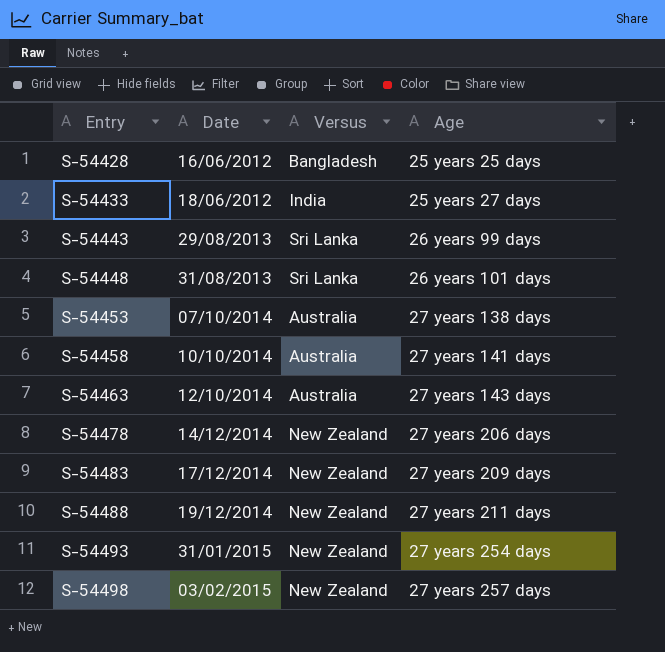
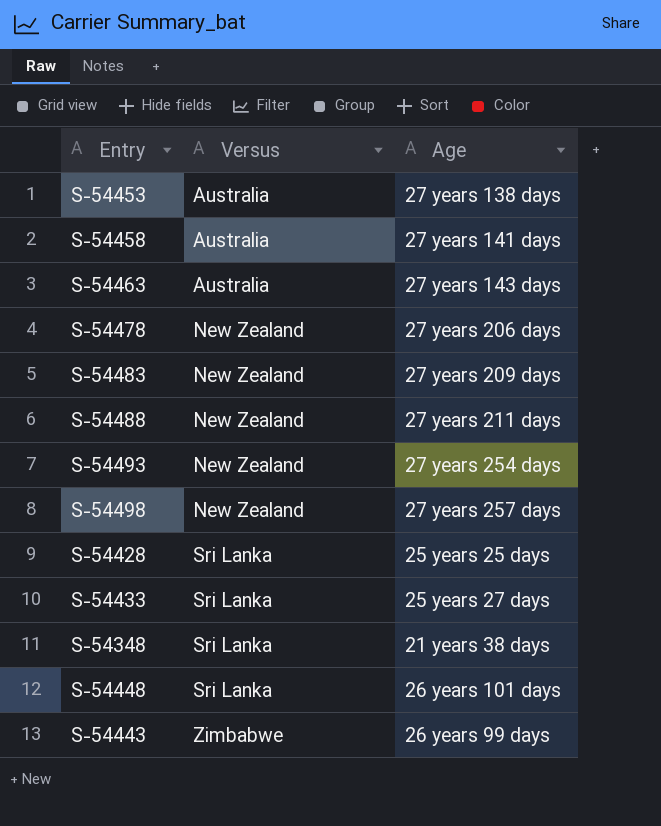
row order: Entry ascending -> Versus ascending
column Date | position: 2 -> none
S-54428 | Versus: Bangladesh -> Sri Lanka
S-54433 | Versus: India -> Sri Lanka
row S-54348: none -> Sri Lanka | 21 years 38 days
S-54443 | Versus: Sri Lanka -> Zimbabwe

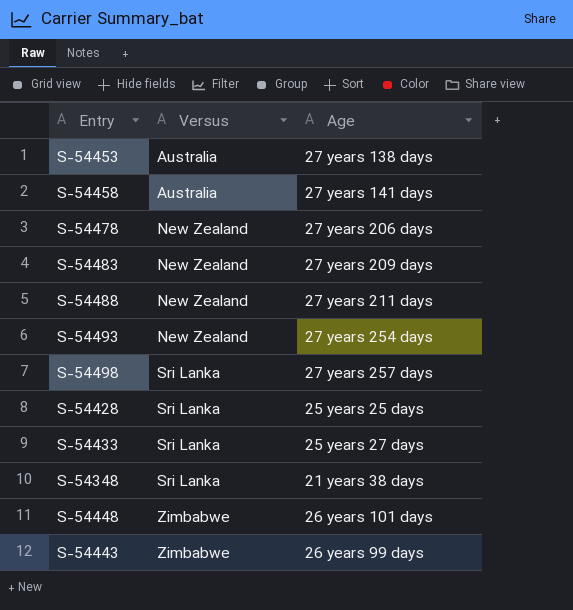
row S-54463: Australia | 27 years 143 days -> none
S-54498 | Versus: New Zealand -> Sri Lanka
S-54448 | Versus: Sri Lanka -> Zimbabwe

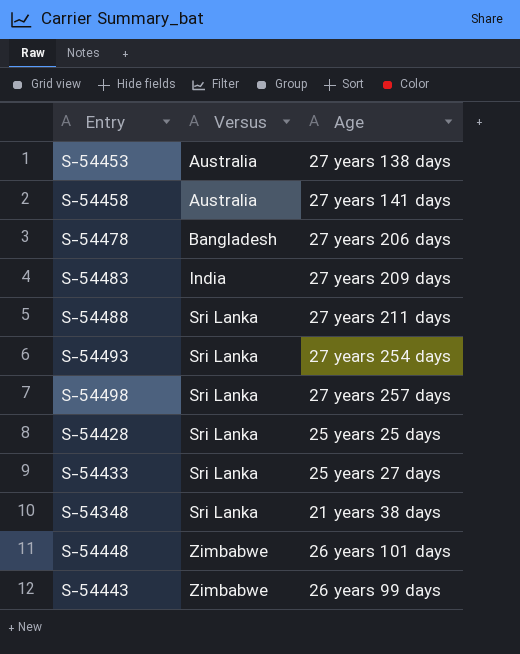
S-54478 | Versus: New Zealand -> Bangladesh
S-54483 | Versus: New Zealand -> India
S-54488 | Versus: New Zealand -> Sri Lanka
S-54493 | Versus: New Zealand -> Sri Lanka

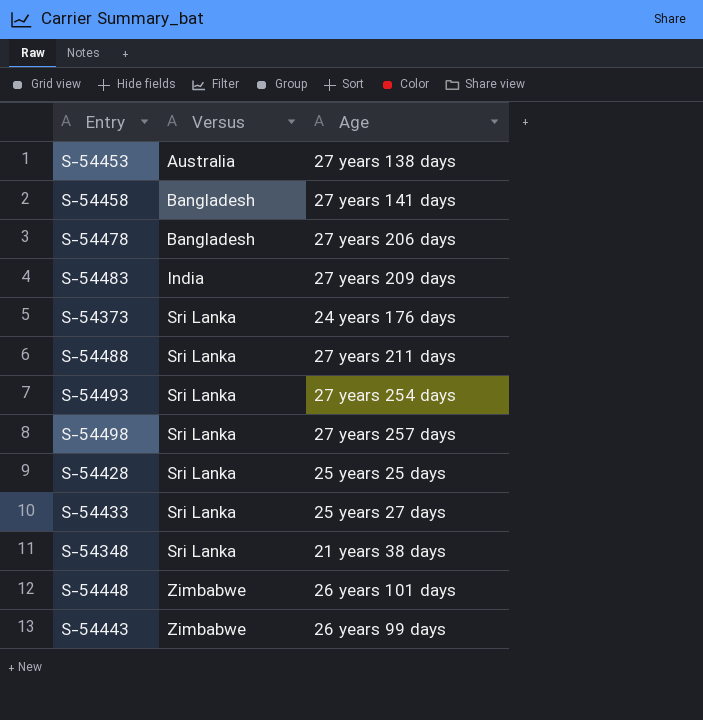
S-54458 | Versus: Australia -> Bangladesh
row S-54373: none -> Sri Lanka | 24 years 176 days

